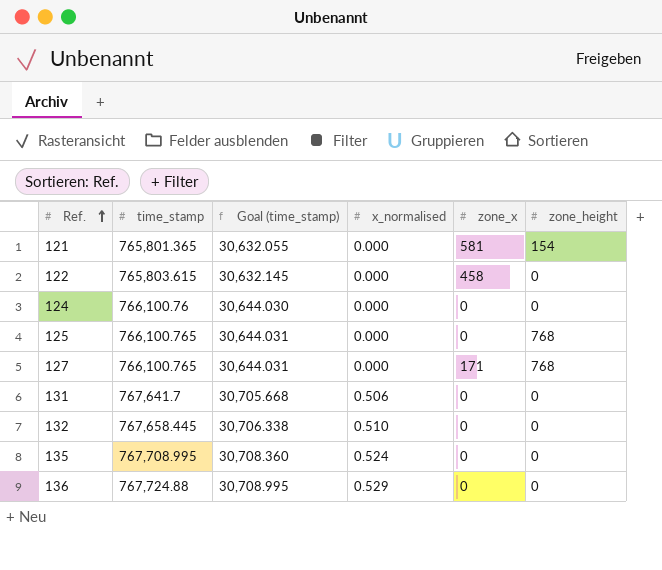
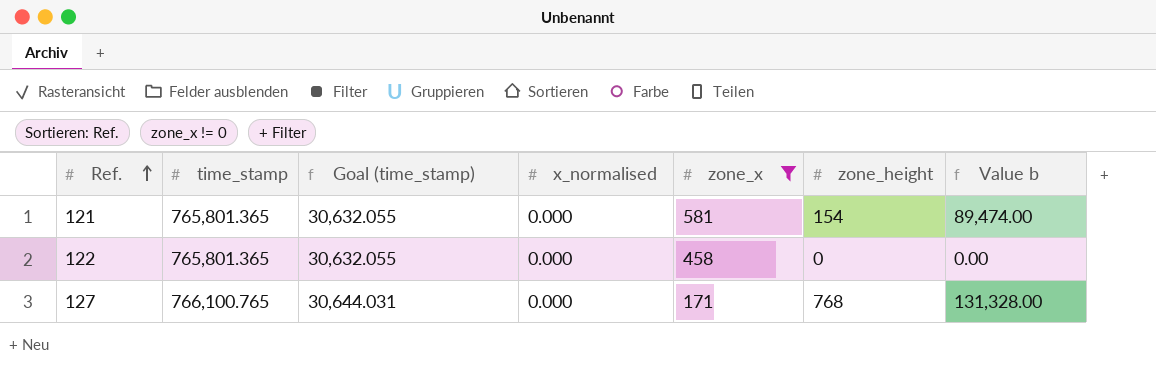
filter: none -> zone_x != 0
column Value b | formula: none -> [zone_x] * [zone_height]
122 | time_stamp: 765,803.615 -> 765,801.365
122 | Goal (time_stamp): 30,632.145 -> 30,632.055

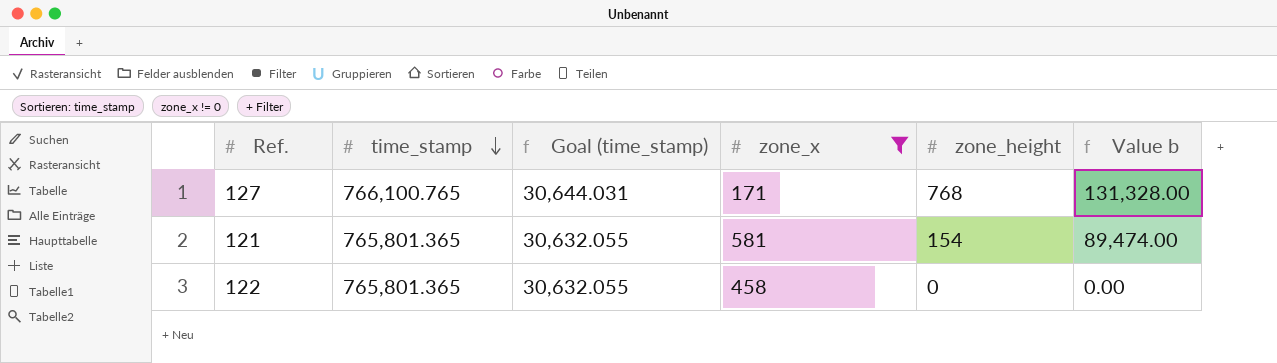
row order: Ref. ascending -> time_stamp descending
column x_normalised | position: 4 -> none

